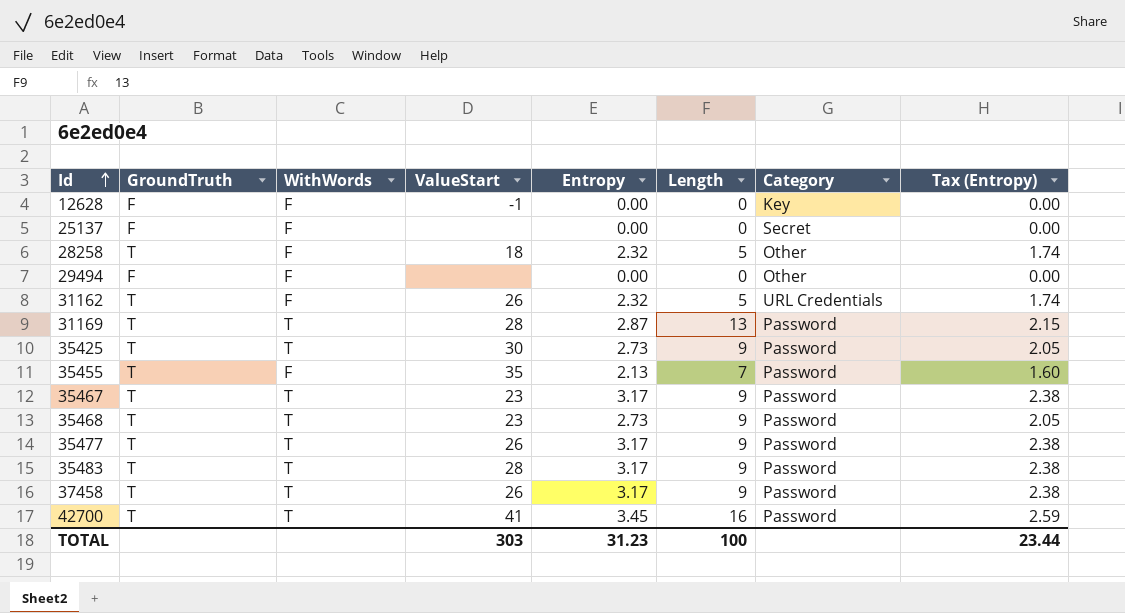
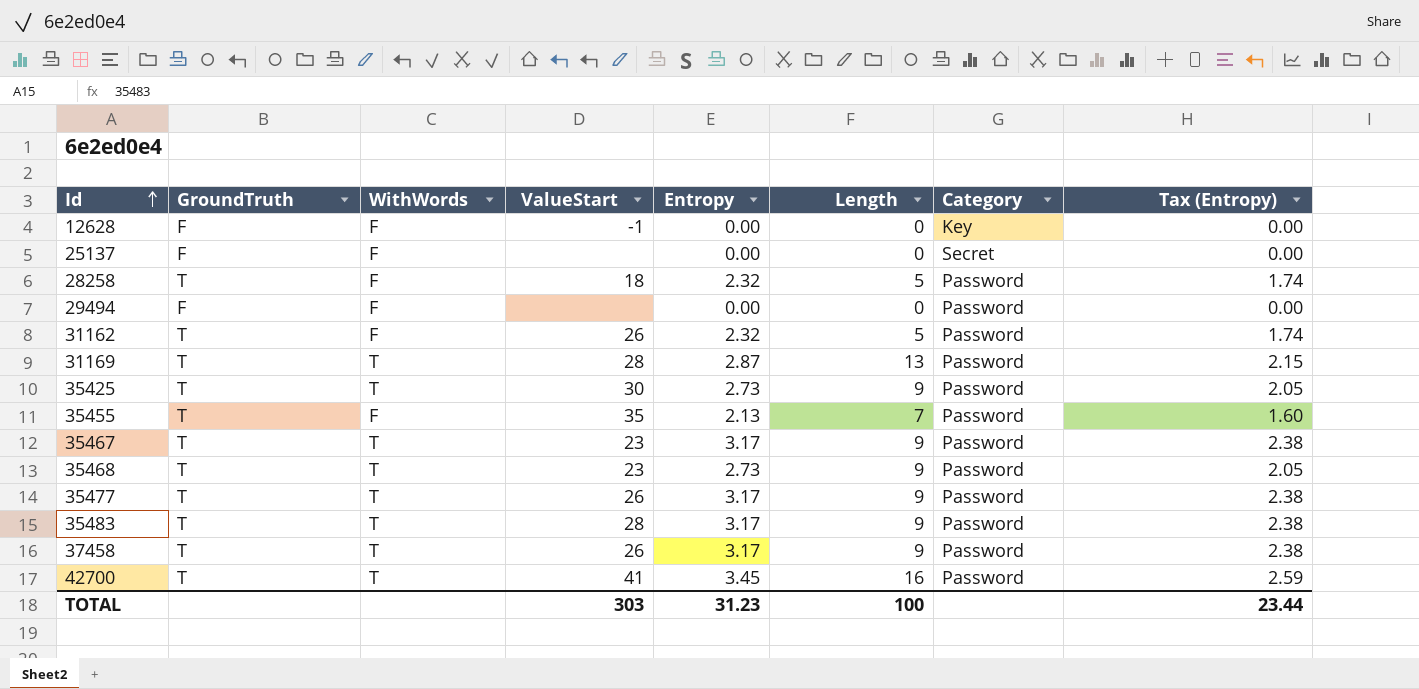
28258 | Category: Other -> Password
29494 | Category: Other -> Password
31162 | Category: URL Credentials -> Password

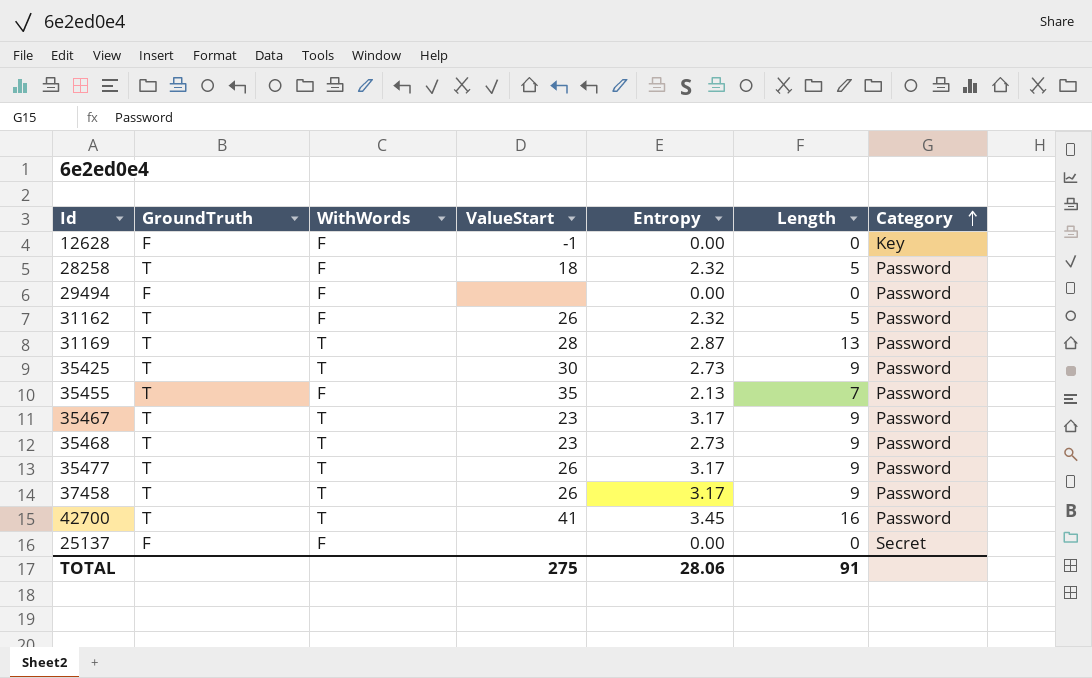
row order: Id ascending -> Category ascending
column Tax (Entropy) | formula: [Entropy] * 0.75 -> none
row 35483: T | T | 28 | 3.17 | 9 | Password | 2.38 -> none
TOTAL | ValueStart: 303 -> 275
TOTAL | Entropy: 31.23 -> 28.06
TOTAL | Length: 100 -> 91

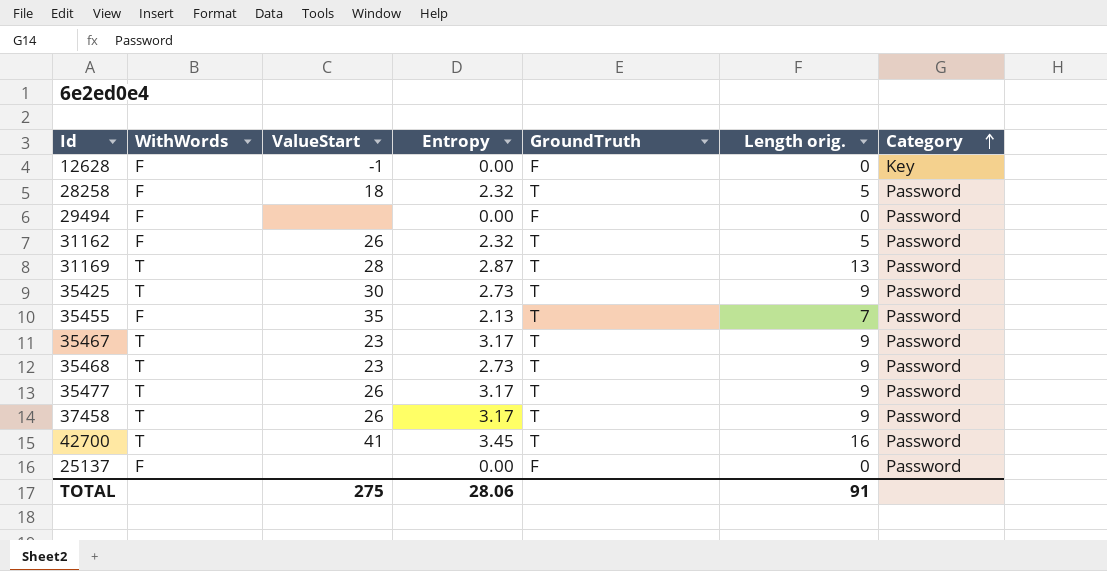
column GroundTruth | position: 2 -> 5
column name: Length -> Length orig.
25137 | Category: Secret -> Password

